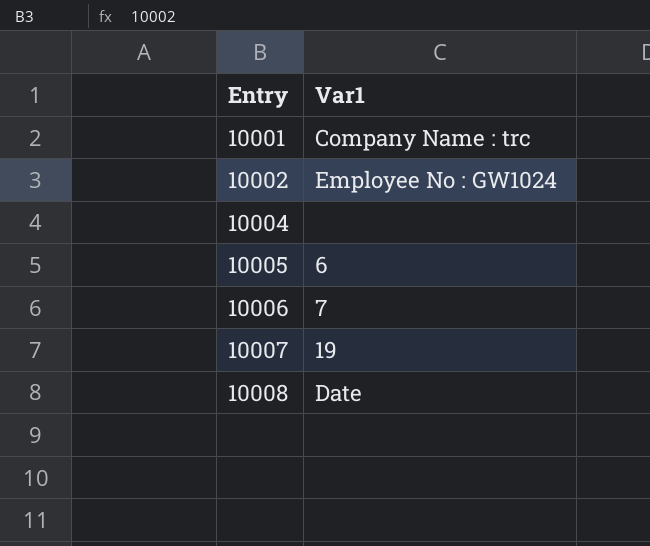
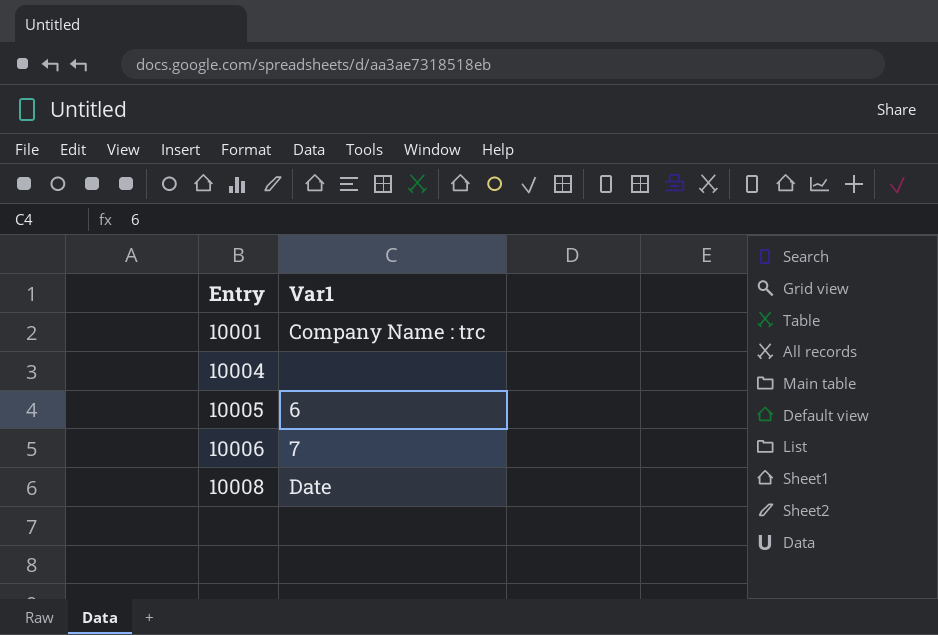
row 10002: Employee No : GW1024 -> none
row 10007: 19 -> none

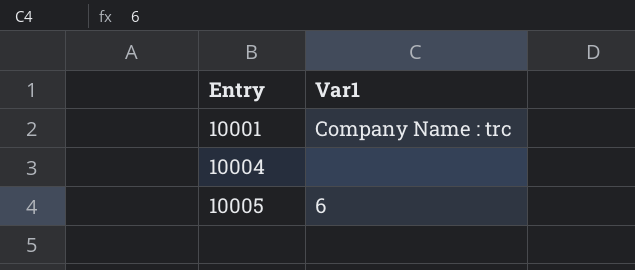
row 10006: 7 -> none
row 10008: Date -> none

